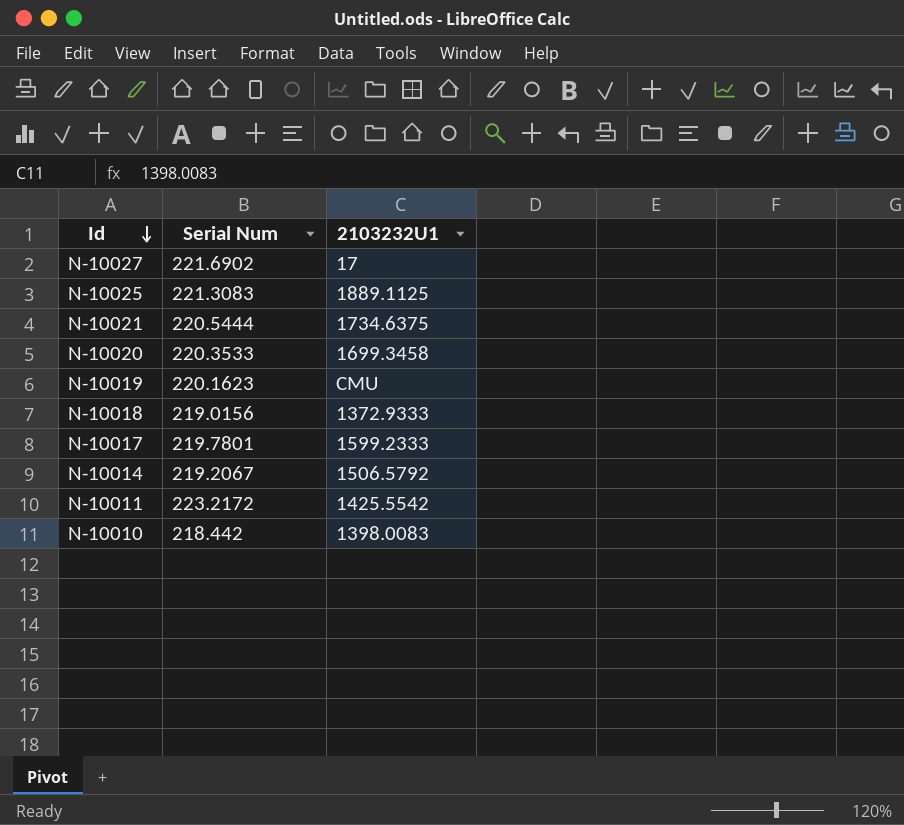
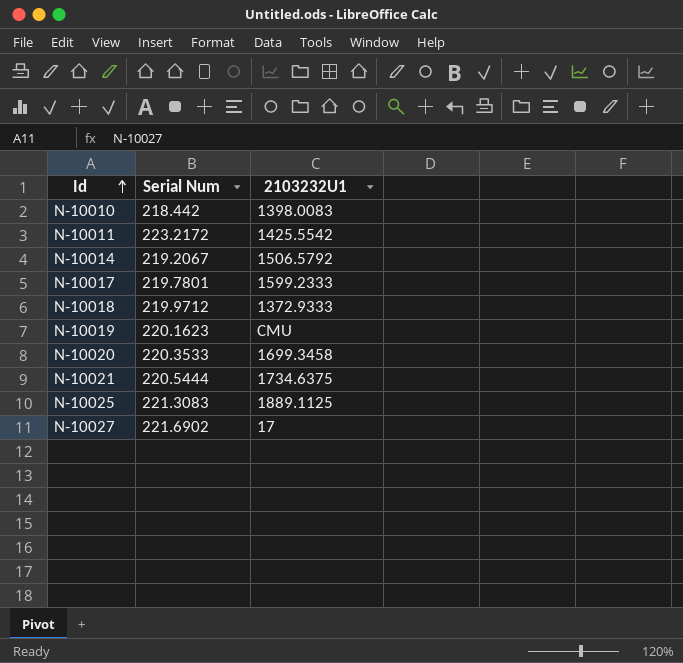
row order: Id descending -> Id ascending
N-10018 | Serial Num: 219.0156 -> 219.9712

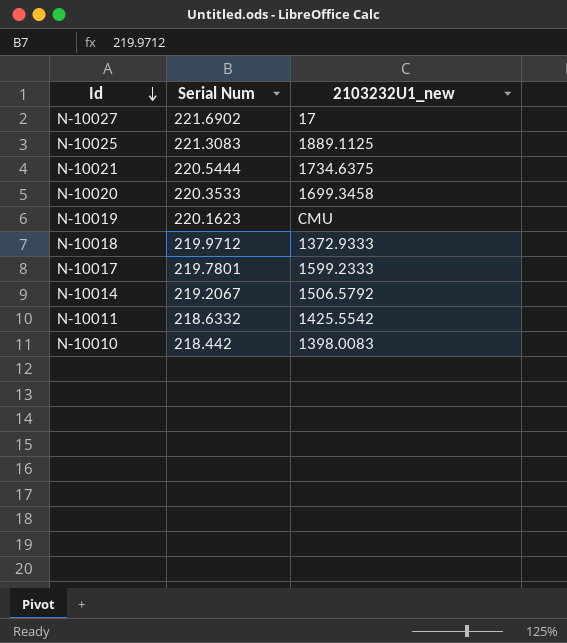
row order: Id ascending -> Id descending
column name: 2103232U1 -> 2103232U1_new
N-10011 | Serial Num: 223.2172 -> 218.6332

